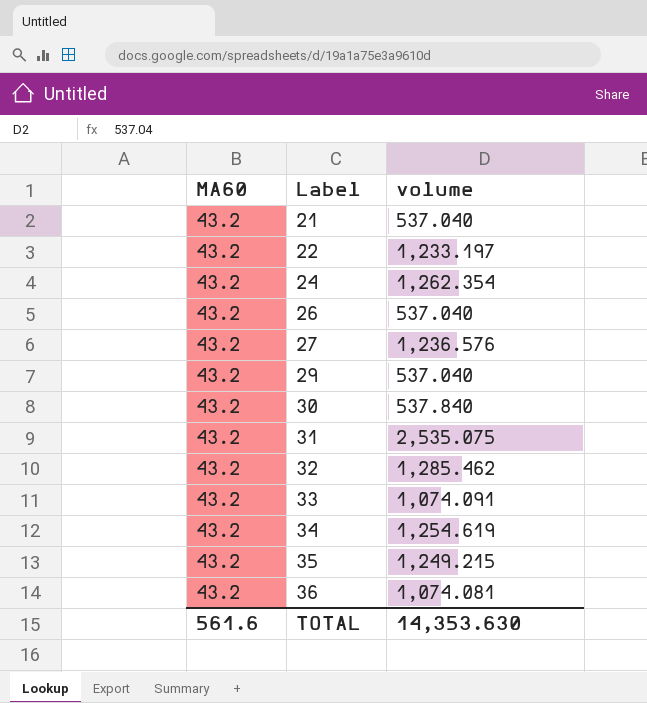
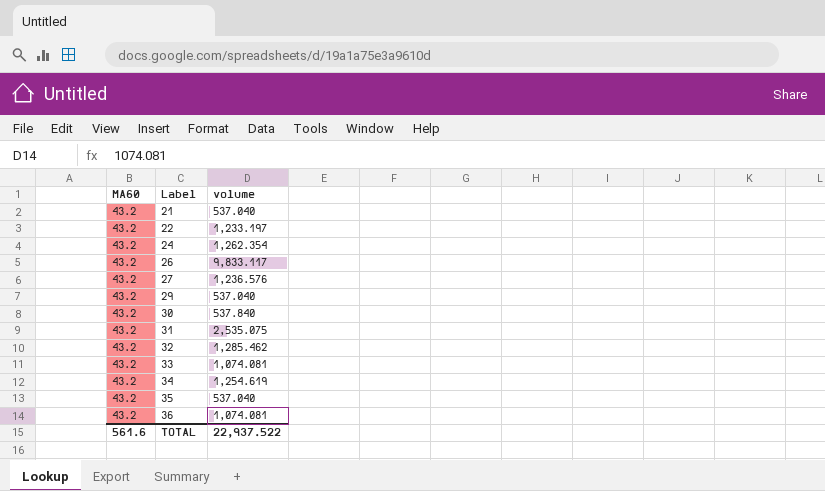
26 | volume: 537.040 -> 9,833.117
33 | volume: 1,074.091 -> 1,074.081
35 | volume: 1,249.215 -> 537.040
TOTAL | volume: 14,353.630 -> 22,937.522

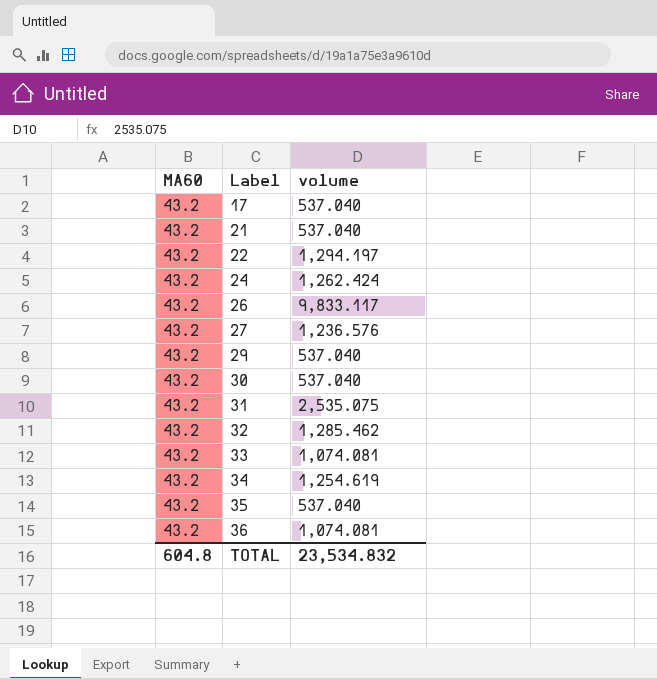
row 17: none -> 43.2 | 537.040
22 | volume: 1,233.197 -> 1,294.197
24 | volume: 1,262.354 -> 1,262.424
30 | volume: 537.840 -> 537.040
TOTAL | MA60: 561.6 -> 604.8
TOTAL | volume: 22,937.522 -> 23,534.832

